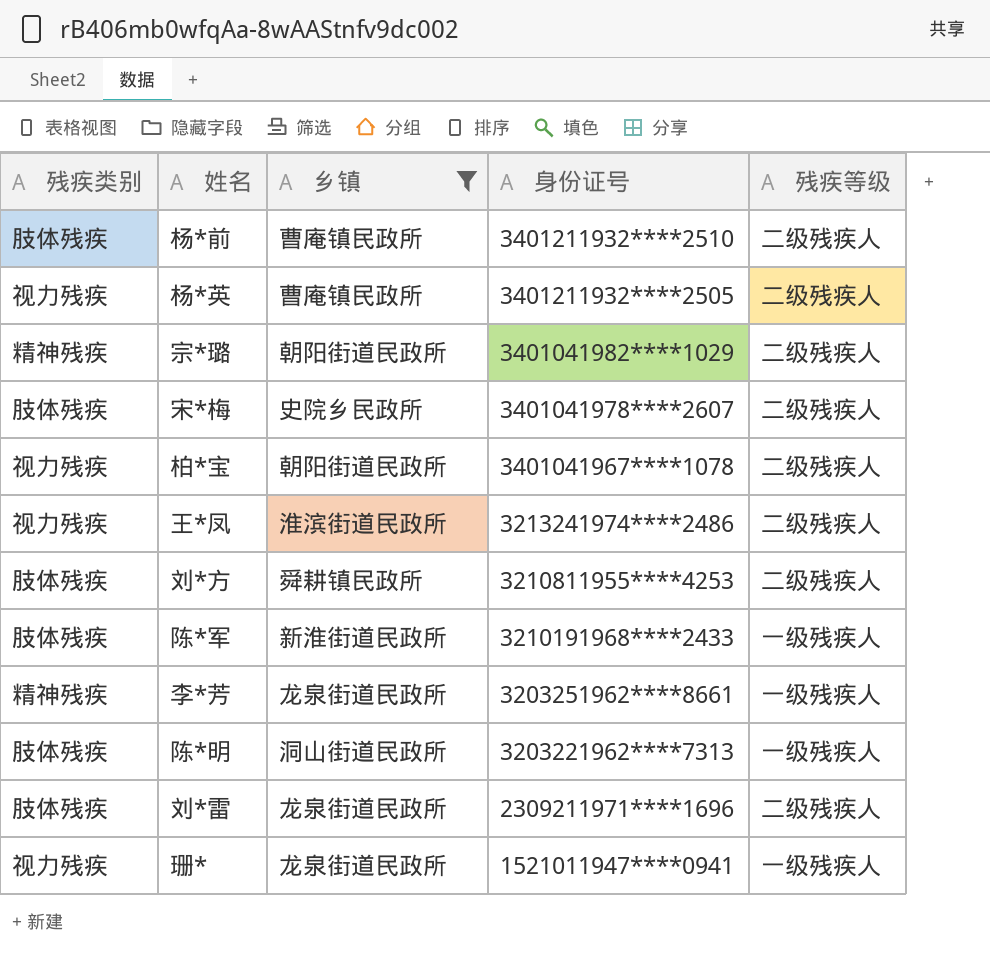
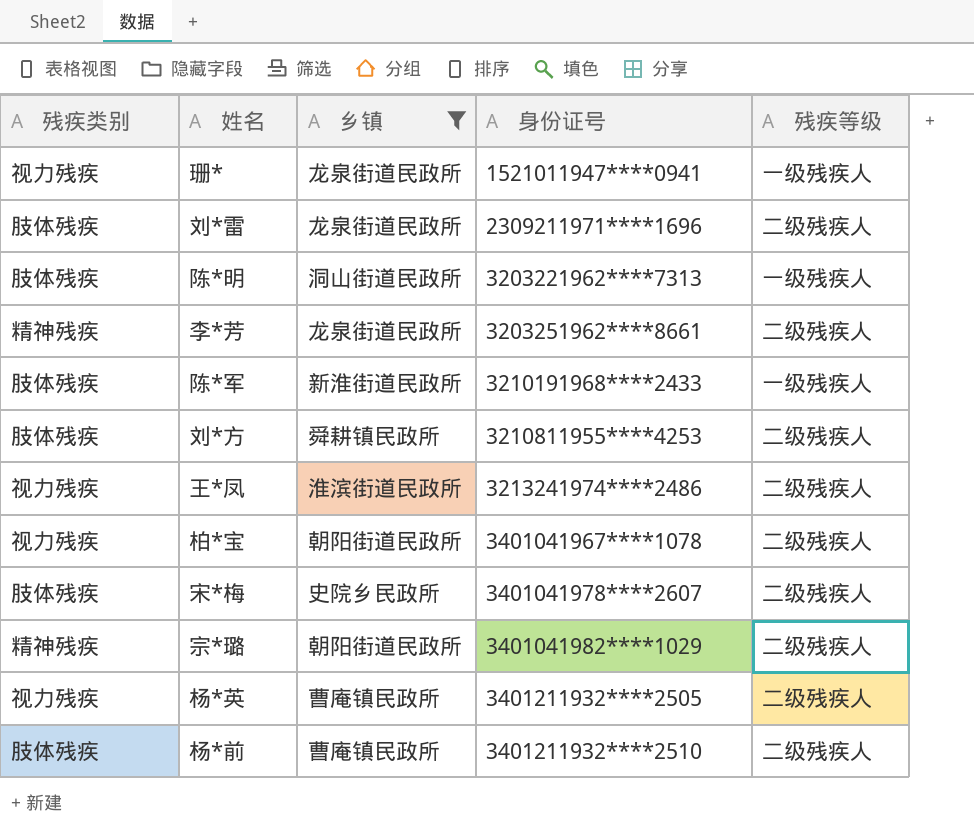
row order: 身份证号 descending -> 身份证号 ascending
李*芳 | 残疾等级: 一级残疾人 -> 二级残疾人

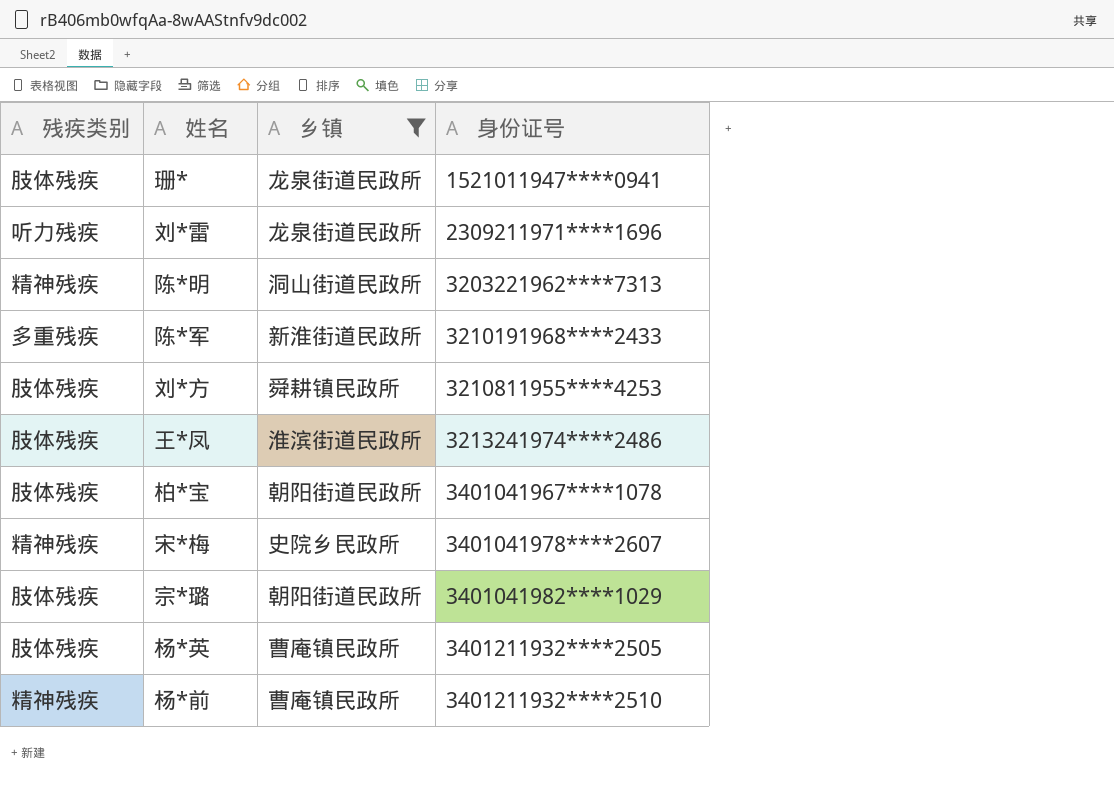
column 残疾等级 | position: 5 -> none
row 李*芳: 精神残疾 | 龙泉街道民政所 | 3203251962****8661 | 二级残疾人 -> none
珊* | 残疾类别: 视力残疾 -> 肢体残疾
刘*雷 | 残疾类别: 肢体残疾 -> 听力残疾
陈*明 | 残疾类别: 肢体残疾 -> 精神残疾
陈*军 | 残疾类别: 肢体残疾 -> 多重残疾
王*凤 | 残疾类别: 视力残疾 -> 肢体残疾
柏*宝 | 残疾类别: 视力残疾 -> 肢体残疾
宋*梅 | 残疾类别: 肢体残疾 -> 精神残疾
宗*璐 | 残疾类别: 精神残疾 -> 肢体残疾
杨*英 | 残疾类别: 视力残疾 -> 肢体残疾
杨*前 | 残疾类别: 肢体残疾 -> 精神残疾

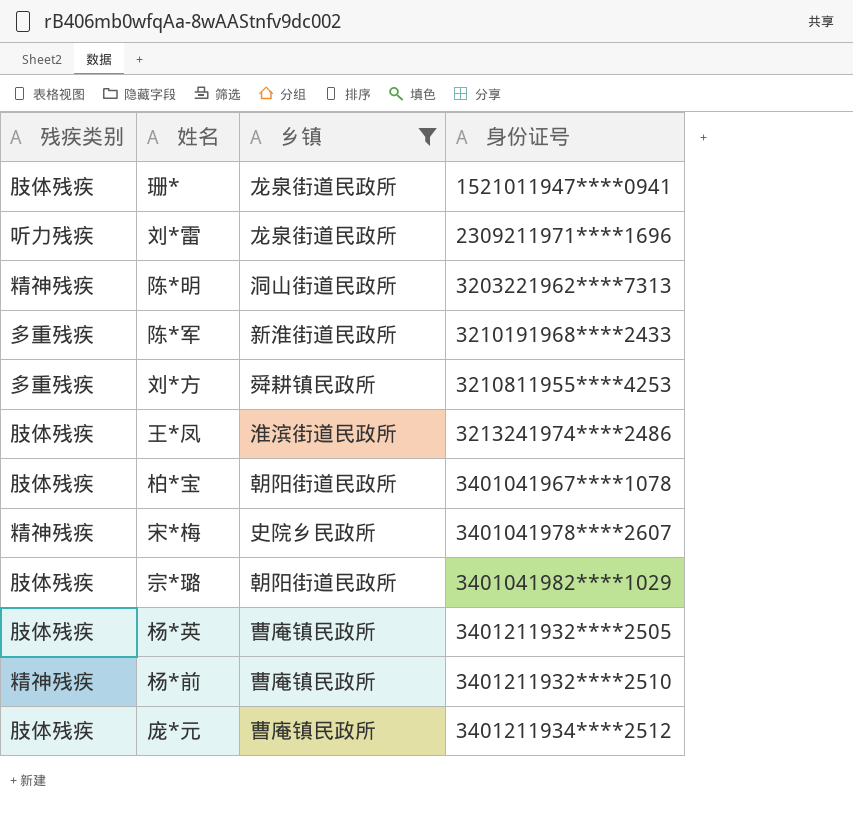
刘*方 | 残疾类别: 肢体残疾 -> 多重残疾
row 庞*元: none -> 肢体残疾 | 曹庵镇民政所 | 3401211934****2512

